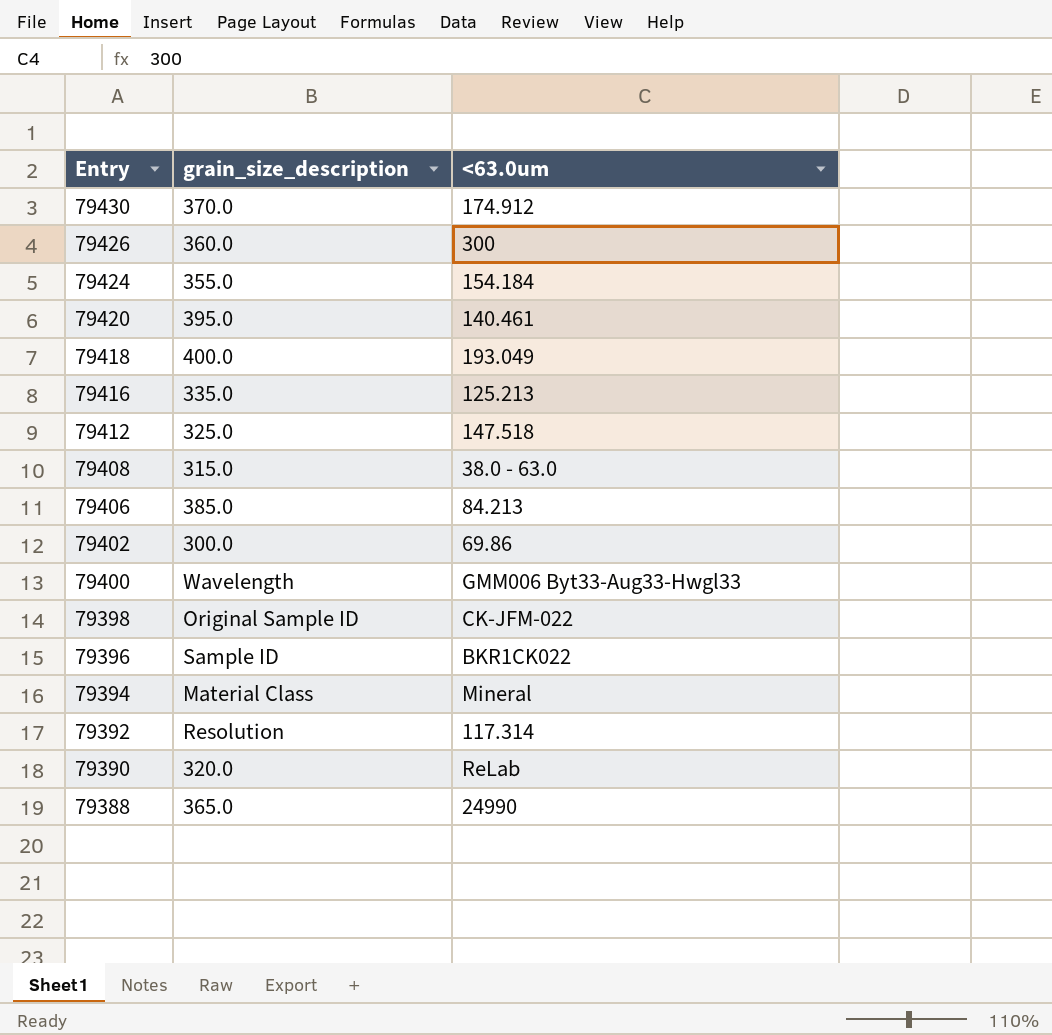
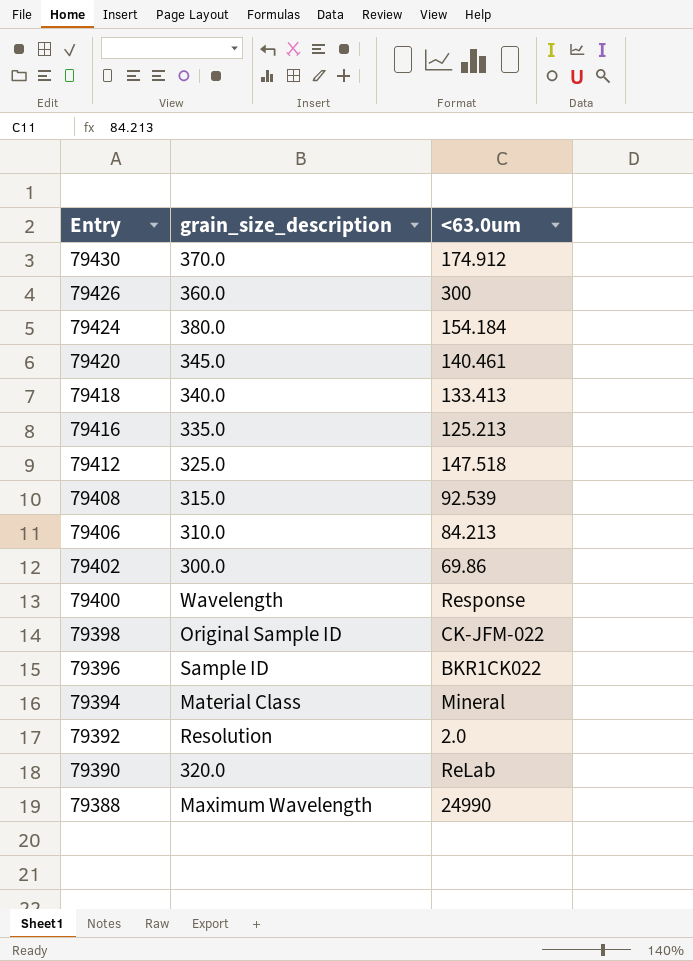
79424 | grain_size_description: 355.0 -> 380.0
79420 | grain_size_description: 395.0 -> 345.0
79418 | grain_size_description: 400.0 -> 340.0
79418 | <63.0um: 193.049 -> 133.413
79408 | <63.0um: 38.0 - 63.0 -> 92.539
79406 | grain_size_description: 385.0 -> 310.0
79400 | <63.0um: GMM006 Byt33-Aug33-Hwgl33 -> Response
79392 | <63.0um: 117.314 -> 2.0
79388 | grain_size_description: 365.0 -> Maximum Wavelength

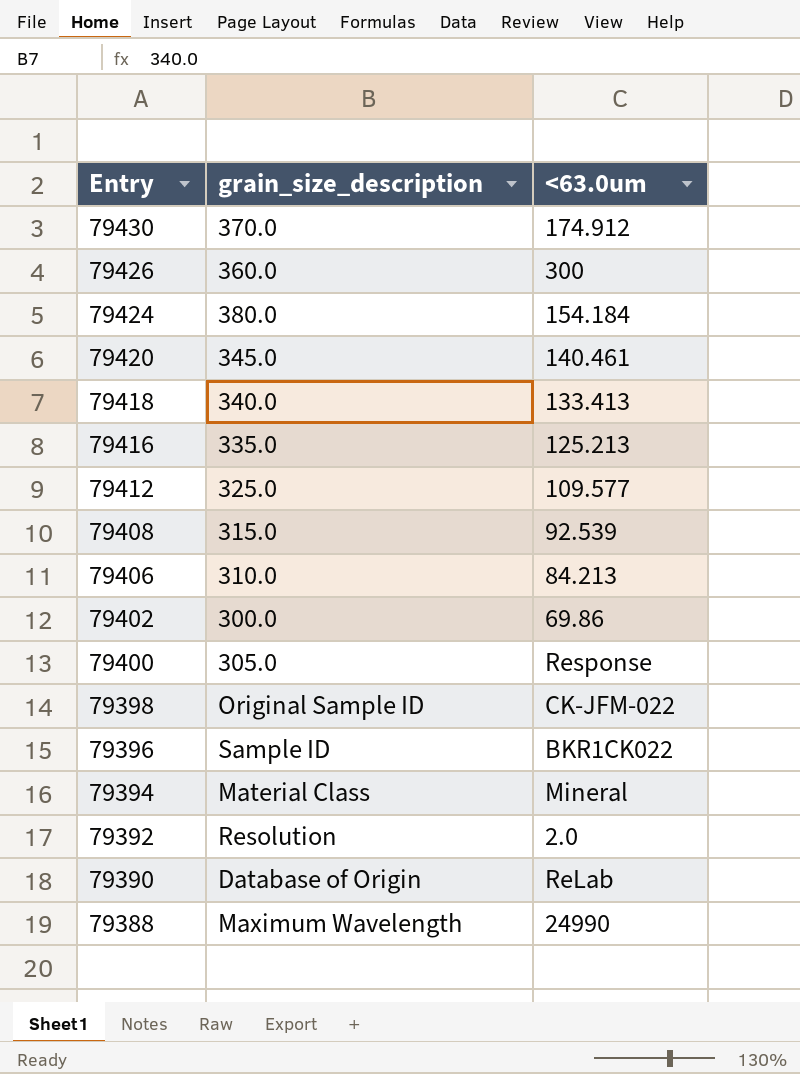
79412 | <63.0um: 147.518 -> 109.577
79400 | grain_size_description: Wavelength -> 305.0
79390 | grain_size_description: 320.0 -> Database of Origin

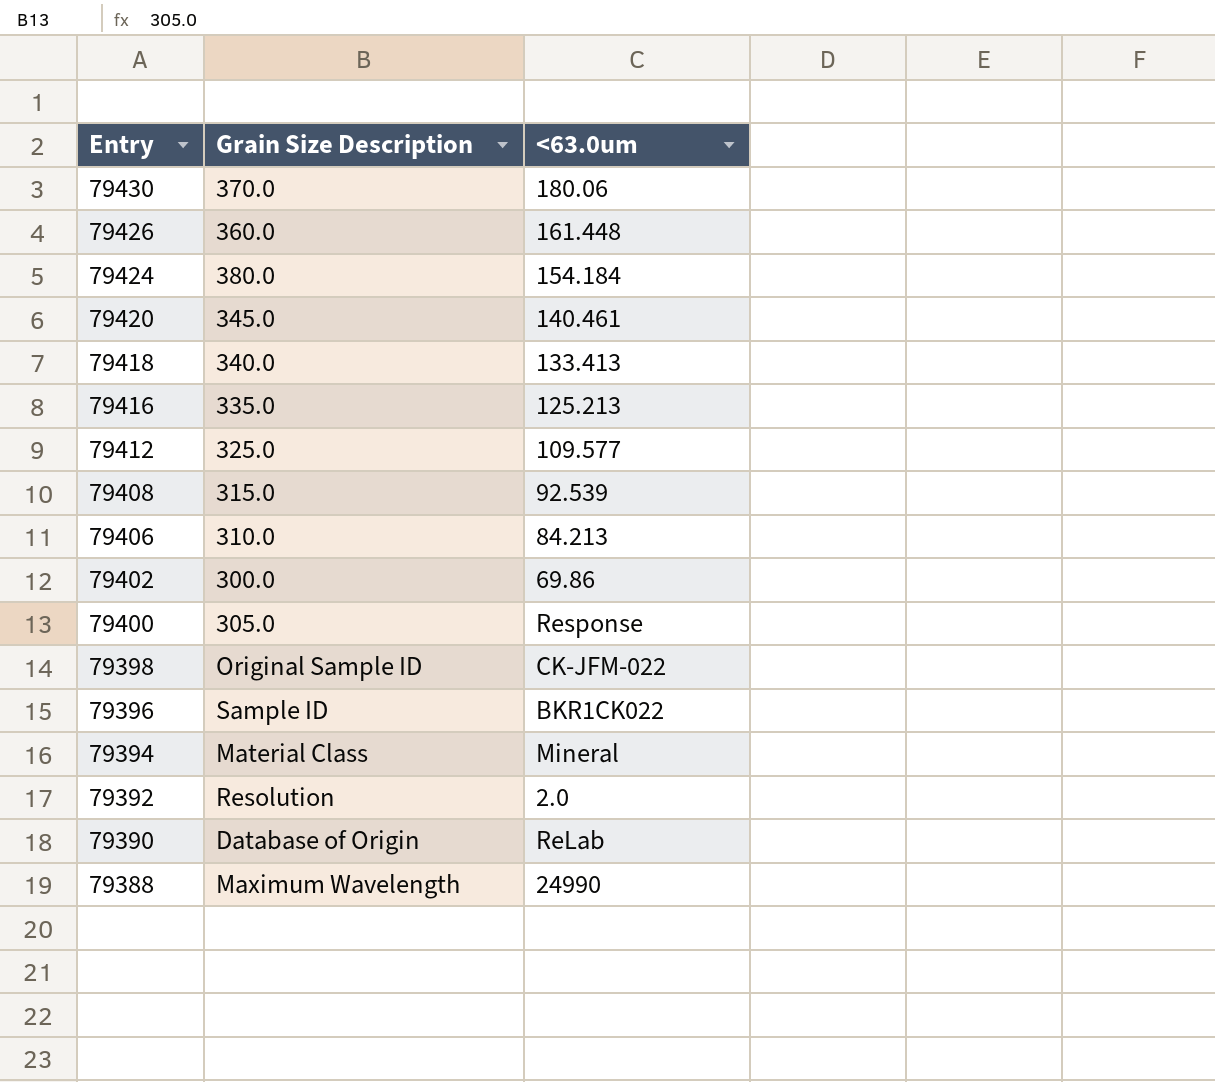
column name: grain_size_description -> Grain Size Description
79430 | <63.0um: 174.912 -> 180.06
79426 | <63.0um: 300 -> 161.448

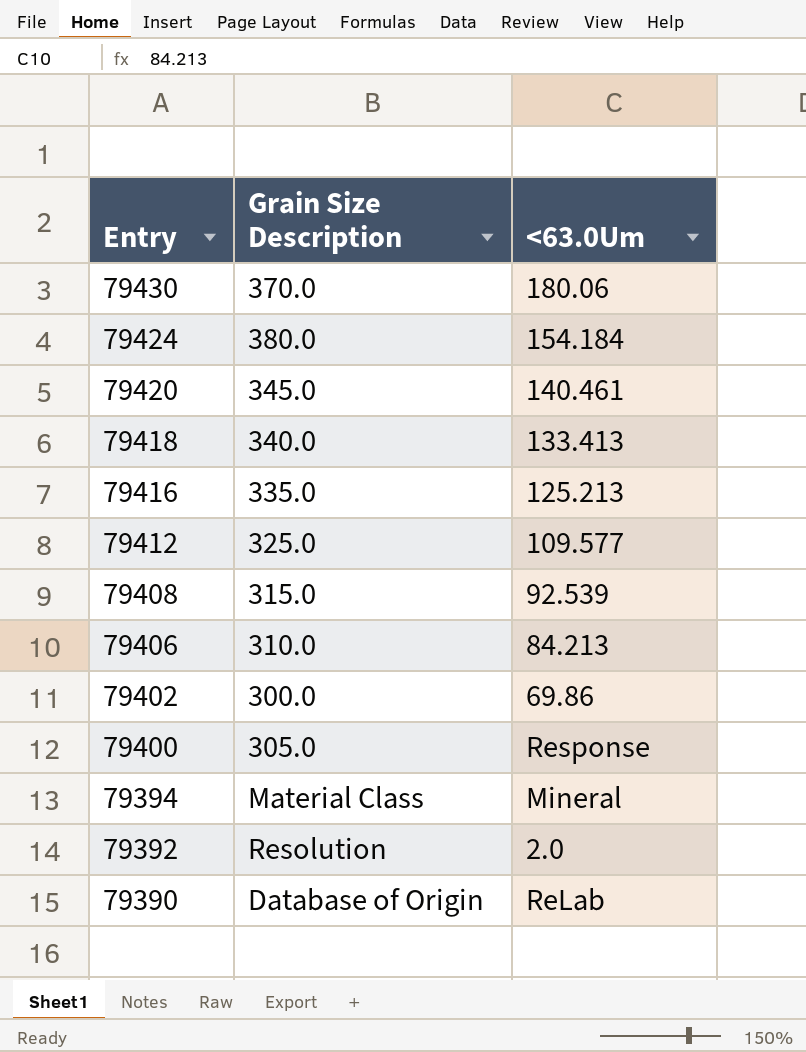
column name: <63.0um -> <63.0Um
row 79426: 360.0 | 161.448 -> none
row 79398: Original Sample ID | CK-JFM-022 -> none
row 79396: Sample ID | BKR1CK022 -> none
row 79388: Maximum Wavelength | 24990 -> none

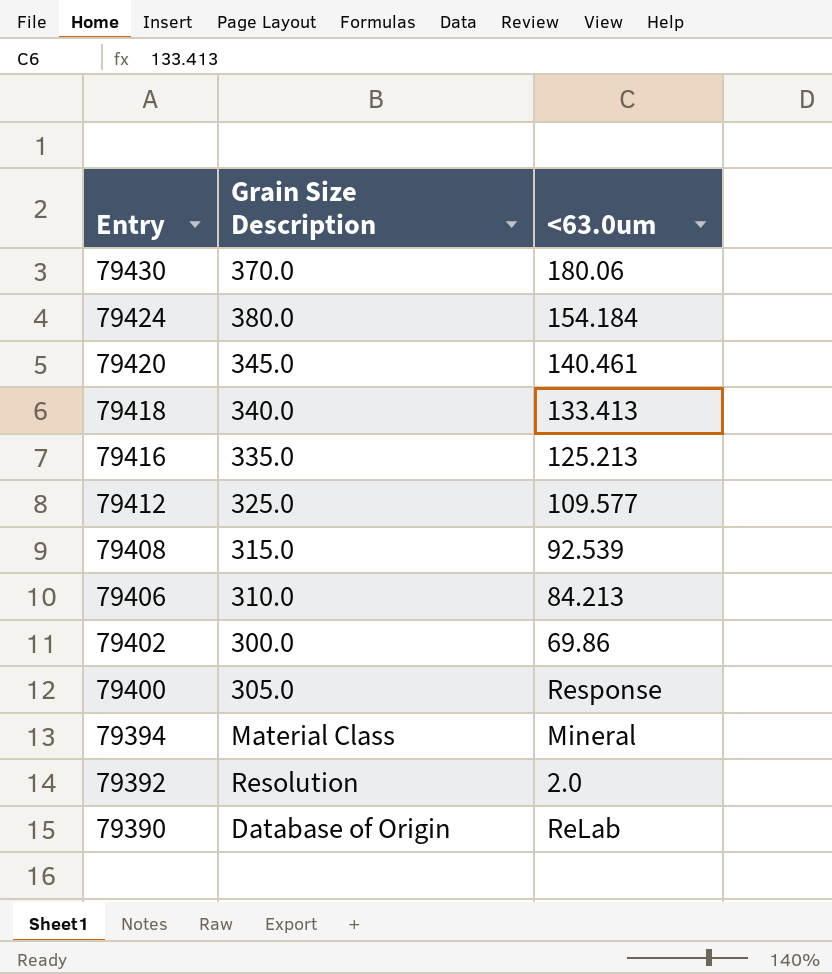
column name: <63.0Um -> <63.0um

